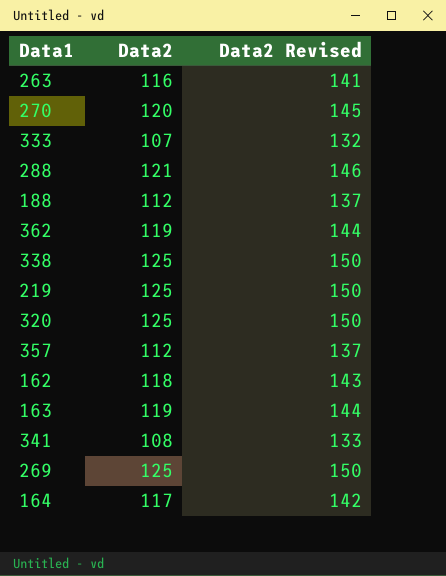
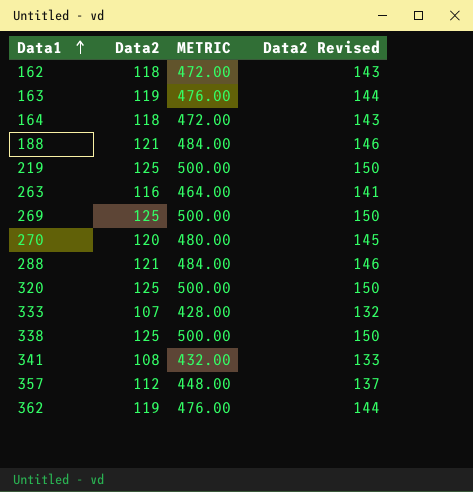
row order: none -> Data1 ascending
column METRIC | formula: none -> [Data2] * 4
164 | Data2: 117 -> 118
164 | Data2 Revised: 142 -> 143
188 | Data2: 112 -> 121
188 | Data2 Revised: 137 -> 146

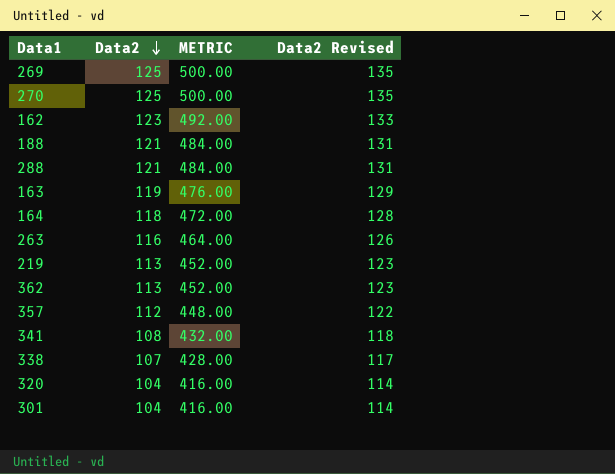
row order: Data1 ascending -> Data2 descending
column Data2 Revised | formula: [Data2] + 25 -> [Data2] + 10
row 333: 107 | 428.00 | 132 -> none
270 | Data2: 120 -> 125
270 | METRIC: 480.00 -> 500.00
162 | Data2: 118 -> 123
162 | METRIC: 472.00 -> 492.00
219 | Data2: 125 -> 113
219 | METRIC: 500.00 -> 452.00
362 | Data2: 119 -> 113
362 | METRIC: 476.00 -> 452.00
338 | Data2: 125 -> 107
338 | METRIC: 500.00 -> 428.00
320 | Data2: 125 -> 104
320 | METRIC: 500.00 -> 416.00
row 301: none -> 104 | 416.00 | 114

